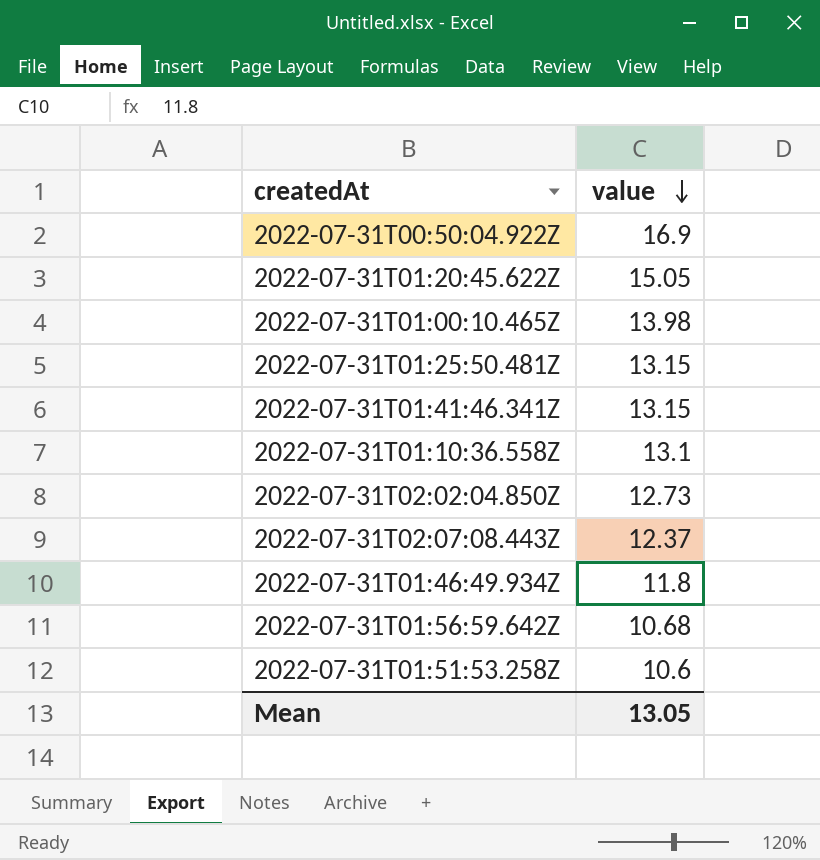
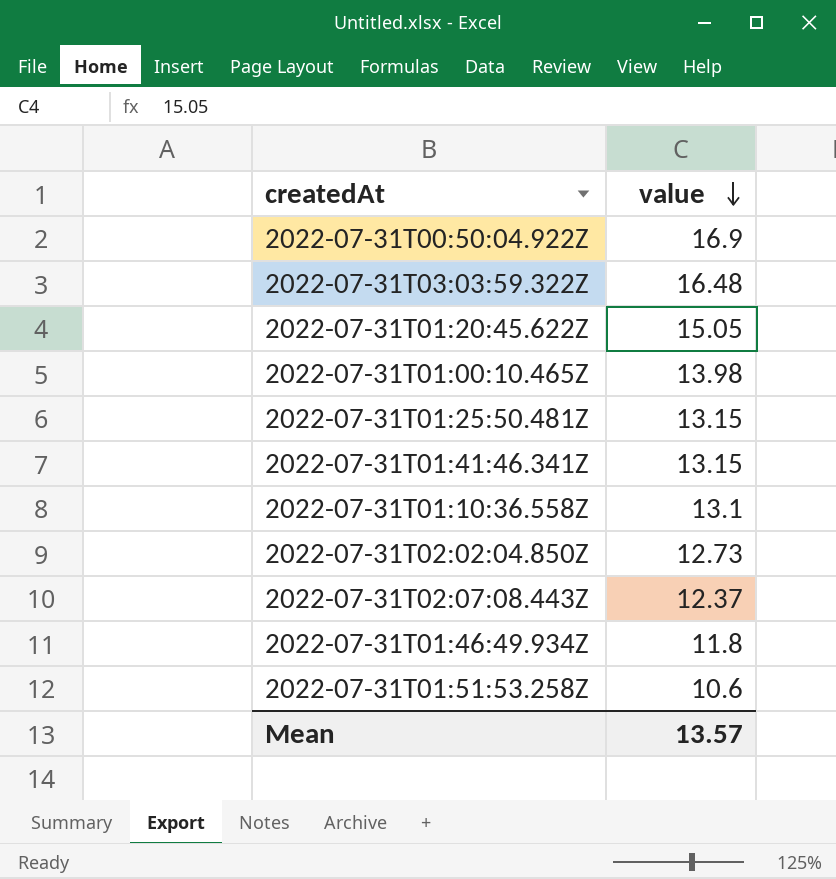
row 2022-07-31T01:56:59.642Z: 10.68 -> none
row 2022-07-31T03:03:59.322Z: none -> 16.48
Mean | value: 13.05 -> 13.57

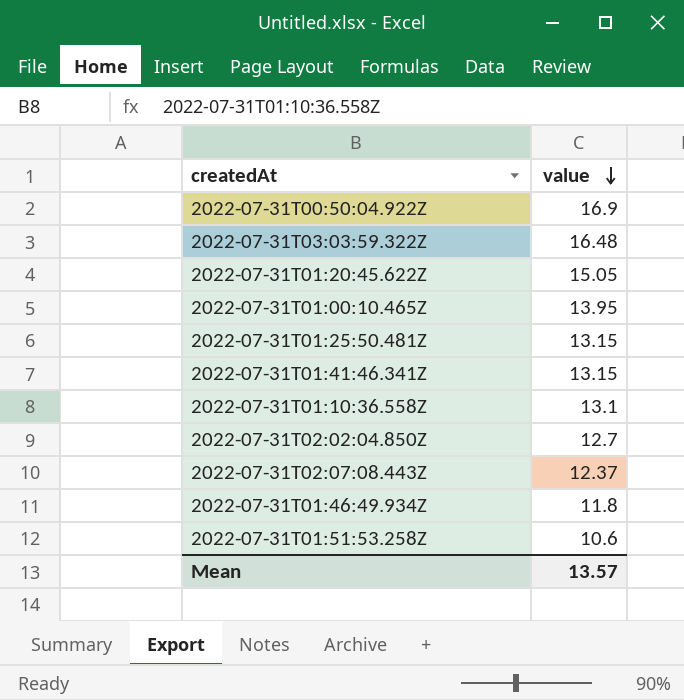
2022-07-31T01:00:10.465Z | value: 13.98 -> 13.95
2022-07-31T02:02:04.850Z | value: 12.73 -> 12.7

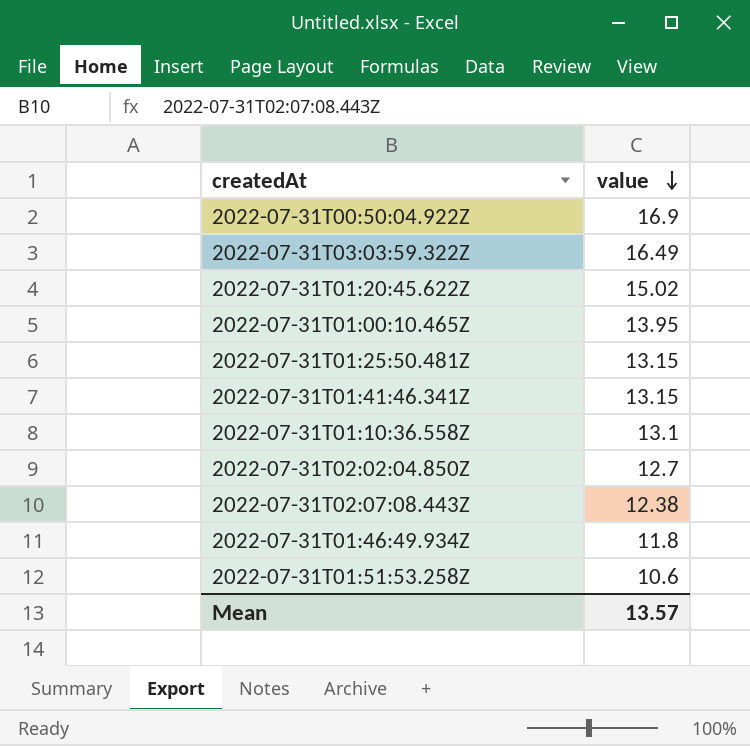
2022-07-31T03:03:59.322Z | value: 16.48 -> 16.49
2022-07-31T01:20:45.622Z | value: 15.05 -> 15.02
2022-07-31T02:07:08.443Z | value: 12.37 -> 12.38

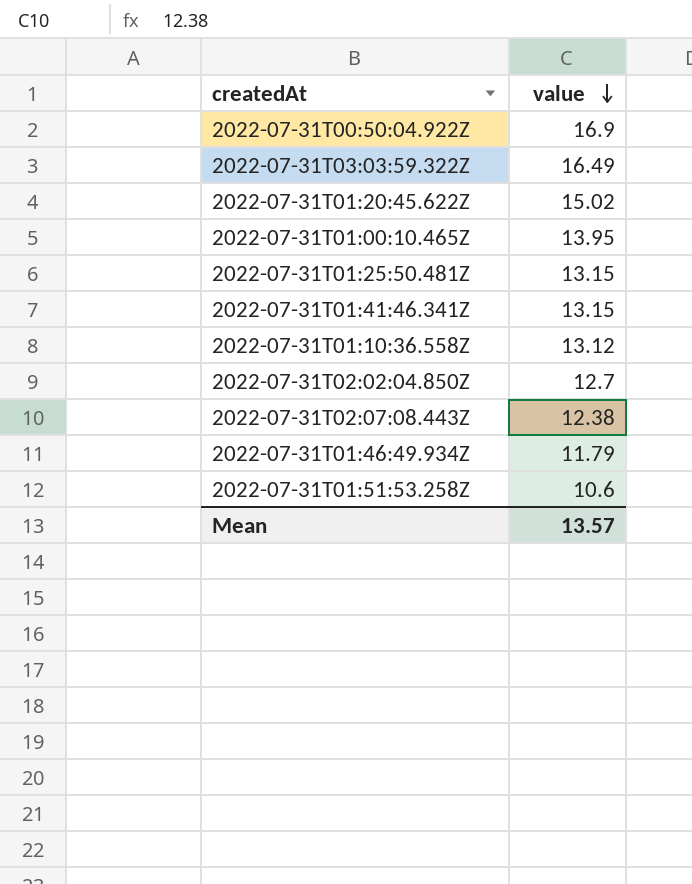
2022-07-31T01:10:36.558Z | value: 13.1 -> 13.12
2022-07-31T01:46:49.934Z | value: 11.8 -> 11.79

